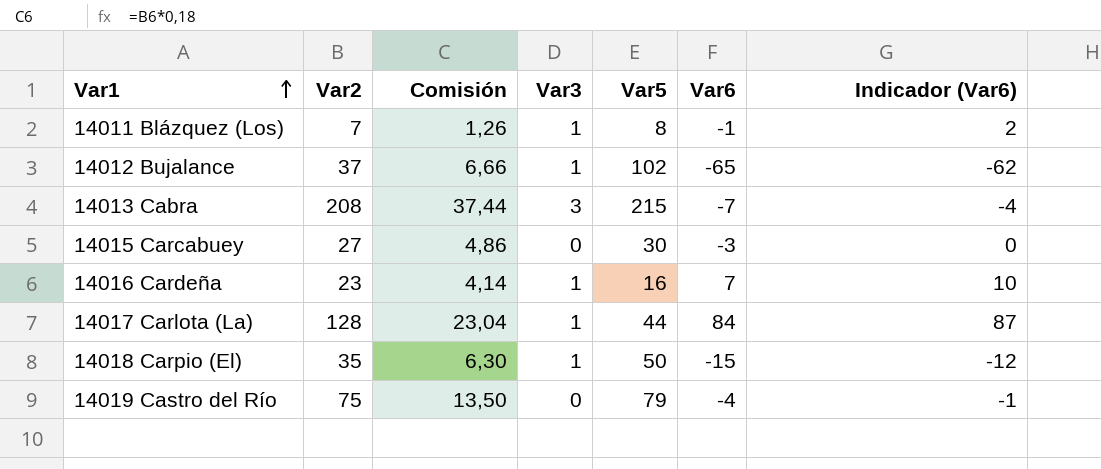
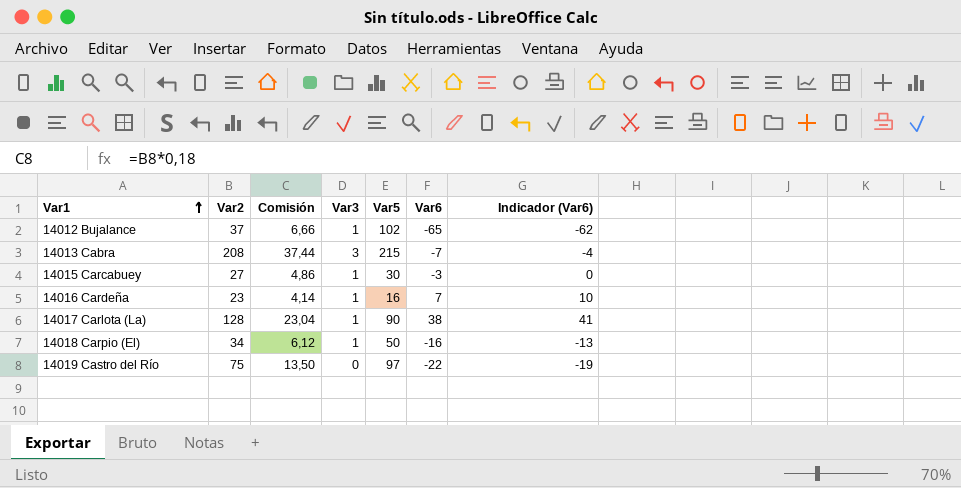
row 14011 Blázquez (Los): 7 | 1,26 | 1 | 8 | -1 | 2 -> none
14015 Carcabuey | Var3: 0 -> 1
14017 Carlota (La) | Var5: 44 -> 90
14017 Carlota (La) | Var6: 84 -> 38
14017 Carlota (La) | Indicador (Var6): 87 -> 41
14018 Carpio (El) | Var2: 35 -> 34
14018 Carpio (El) | Comisión: 6,30 -> 6,12
14018 Carpio (El) | Var6: -15 -> -16
14018 Carpio (El) | Indicador (Var6): -12 -> -13
14019 Castro del Río | Var5: 79 -> 97
14019 Castro del Río | Var6: -4 -> -22
14019 Castro del Río | Indicador (Var6): -1 -> -19

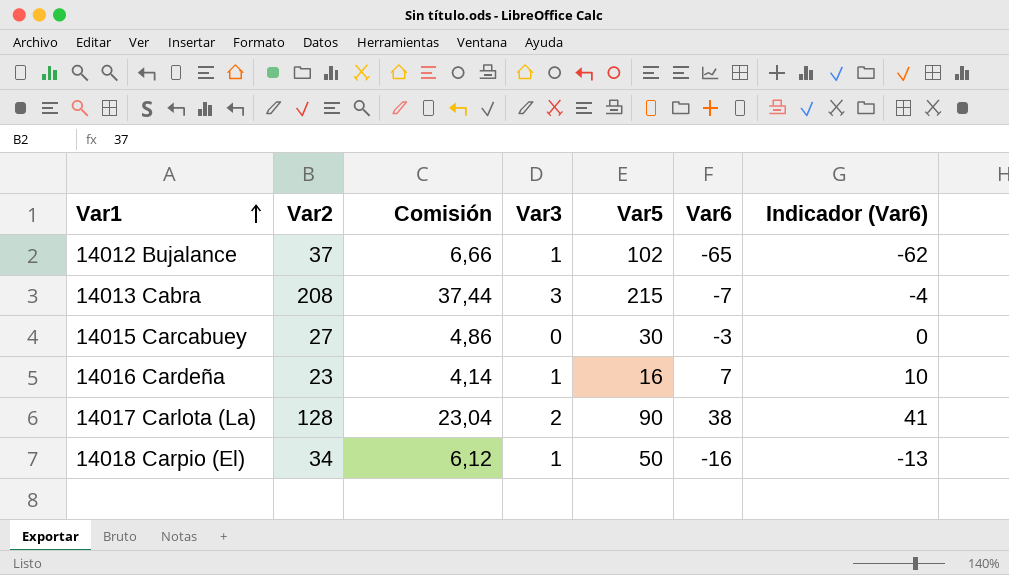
row 14019 Castro del Río: 75 | 13,50 | 0 | 97 | -22 | -19 -> none
14015 Carcabuey | Var3: 1 -> 0
14017 Carlota (La) | Var3: 1 -> 2

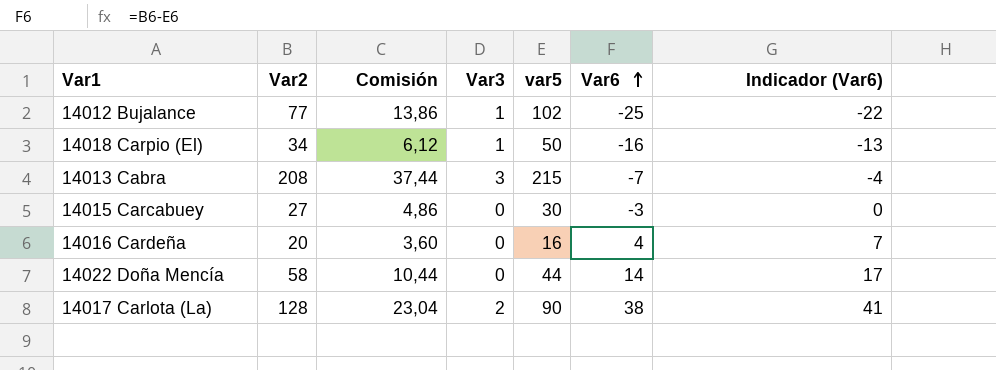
row order: Var1 ascending -> Var6 ascending
column name: Var5 -> var5
14012 Bujalance | Var2: 37 -> 77
14012 Bujalance | Comisión: 6,66 -> 13,86
14012 Bujalance | Var6: -65 -> -25
14012 Bujalance | Indicador (Var6): -62 -> -22
14016 Cardeña | Var2: 23 -> 20
14016 Cardeña | Comisión: 4,14 -> 3,60
14016 Cardeña | Var3: 1 -> 0
14016 Cardeña | Var6: 7 -> 4
14016 Cardeña | Indicador (Var6): 10 -> 7
row 14022 Doña Mencía: none -> 58 | 10,44 | 0 | 44 | 14 | 17

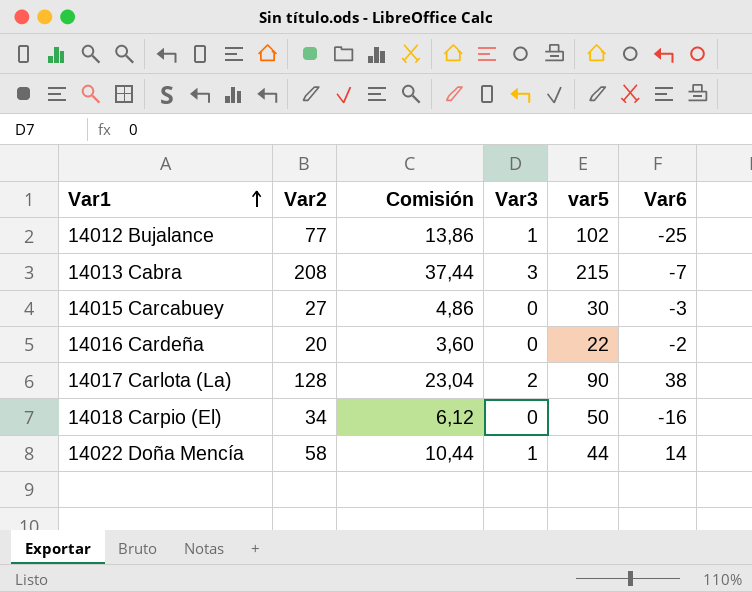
row order: Var6 ascending -> Var1 ascending
column Indicador (Var6) | formula: [Var6] + 3 -> none
14016 Cardeña | var5: 16 -> 22
14016 Cardeña | Var6: 4 -> -2
14018 Carpio (El) | Var3: 1 -> 0
14022 Doña Mencía | Var3: 0 -> 1

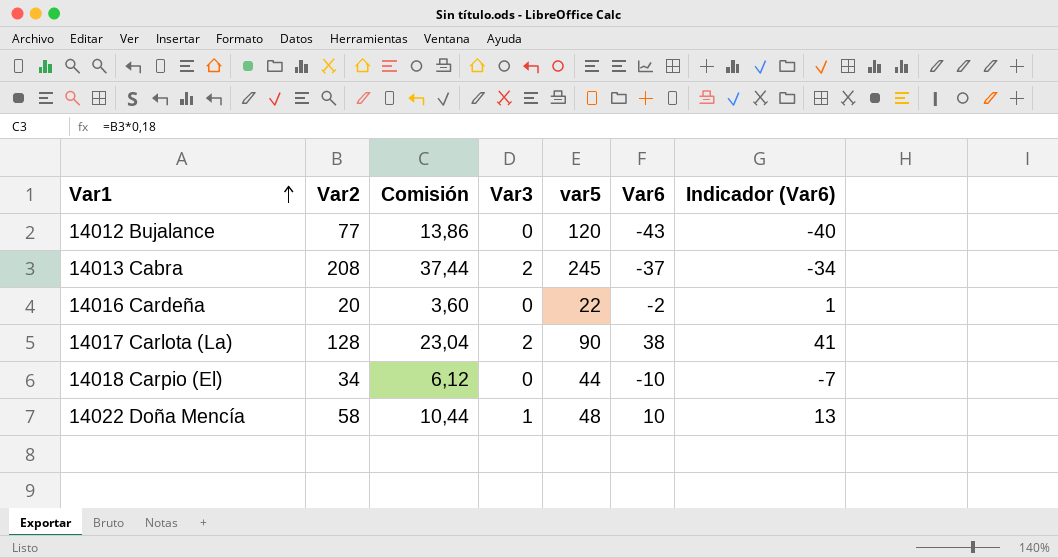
column Indicador (Var6) | formula: none -> [Var6] + 3
row 14015 Carcabuey: 27 | 4,86 | 0 | 30 | -3 -> none
14012 Bujalance | Var3: 1 -> 0
14012 Bujalance | var5: 102 -> 120
14012 Bujalance | Var6: -25 -> -43
14013 Cabra | Var3: 3 -> 2
14013 Cabra | var5: 215 -> 245
14013 Cabra | Var6: -7 -> -37
14018 Carpio (El) | var5: 50 -> 44
14018 Carpio (El) | Var6: -16 -> -10
14022 Doña Mencía | var5: 44 -> 48
14022 Doña Mencía | Var6: 14 -> 10

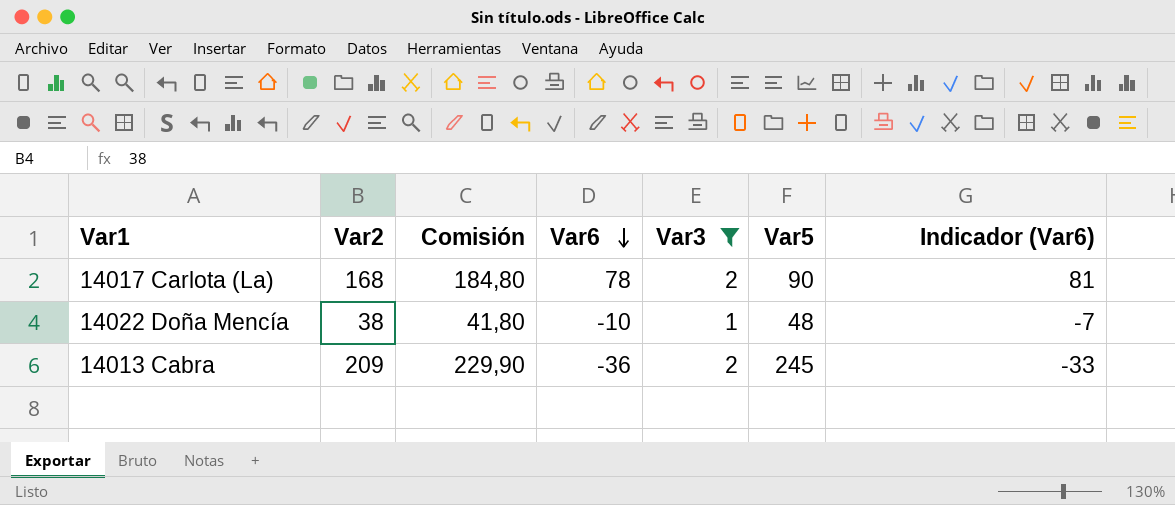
filter: none -> Var3 != 0
row order: Var1 ascending -> Var6 descending
column Comisión | formula: [Var2] * 0,18 -> [Var2] * 1,1
column Var6 | position: 6 -> 4
column name: var5 -> Var5
14017 Carlota (La) | Var2: 128 -> 168
14017 Carlota (La) | Var6: 38 -> 78
14017 Carlota (La) | Indicador (Var6): 41 -> 81
14022 Doña Mencía | Var2: 58 -> 38
14022 Doña Mencía | Var6: 10 -> -10
14022 Doña Mencía | Indicador (Var6): 13 -> -7
14013 Cabra | Var2: 208 -> 209
14013 Cabra | Var6: -37 -> -36
14013 Cabra | Indicador (Var6): -34 -> -33

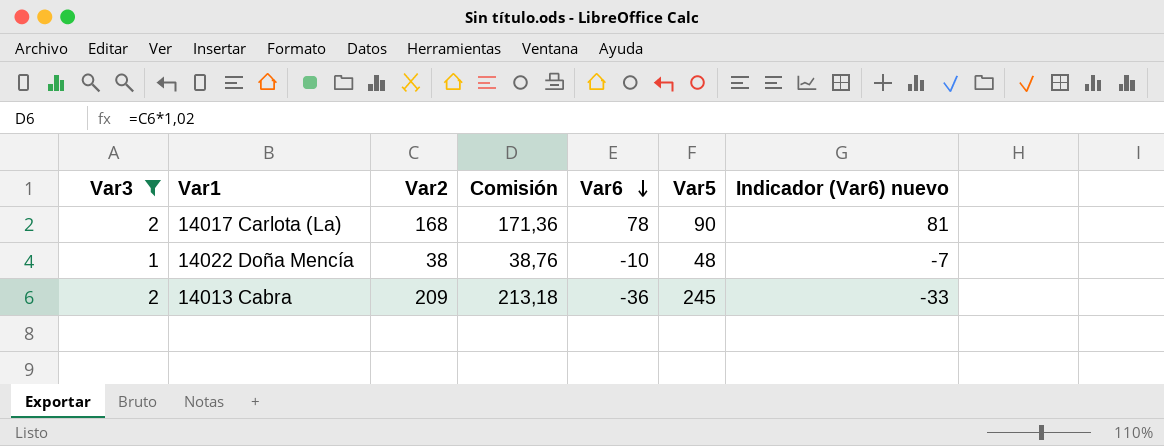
column Var3 | position: 5 -> 1
column Comisión | formula: [Var2] * 1,1 -> [Var2] * 1,02
column name: Indicador (Var6) -> Indicador (Var6) nuevo

